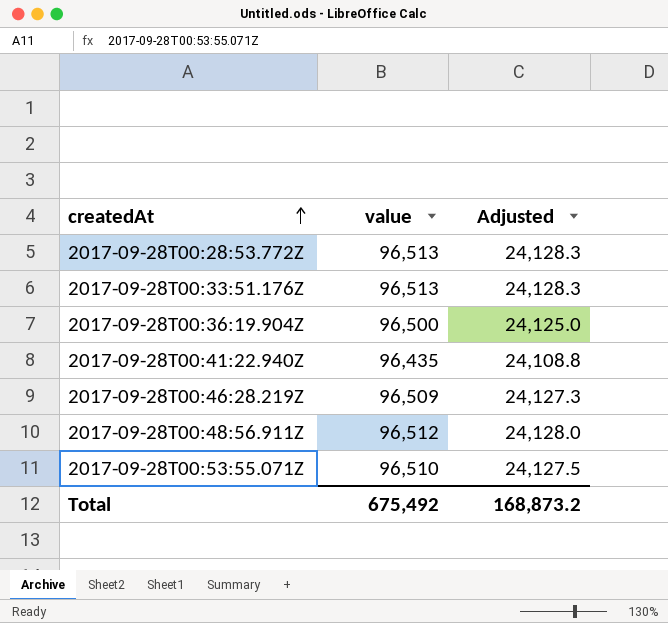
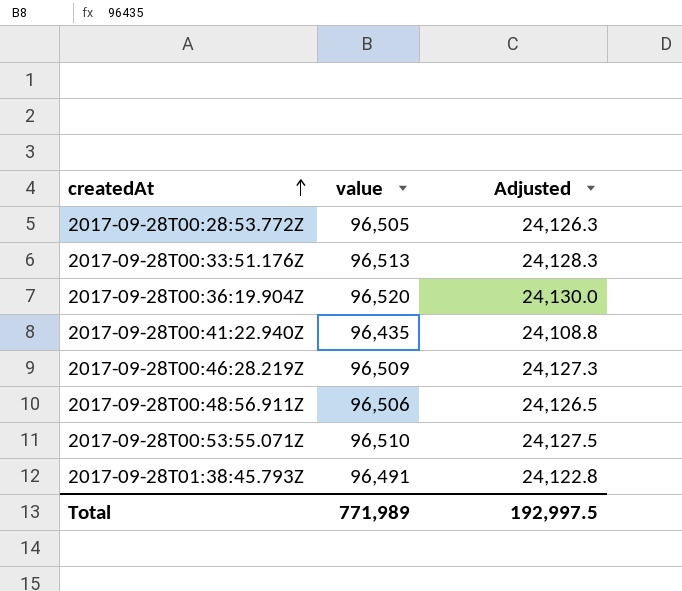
2017-09-28T00:28:53.772Z | value: 96,513 -> 96,505
2017-09-28T00:28:53.772Z | Adjusted: 24,128.3 -> 24,126.3
2017-09-28T00:36:19.904Z | value: 96,500 -> 96,520
2017-09-28T00:36:19.904Z | Adjusted: 24,125.0 -> 24,130.0
2017-09-28T00:48:56.911Z | value: 96,512 -> 96,506
2017-09-28T00:48:56.911Z | Adjusted: 24,128.0 -> 24,126.5
row 2017-09-28T01:38:45.793Z: none -> 96,491 | 24,122.8
Total | value: 675,492 -> 771,989
Total | Adjusted: 168,873.2 -> 192,997.5

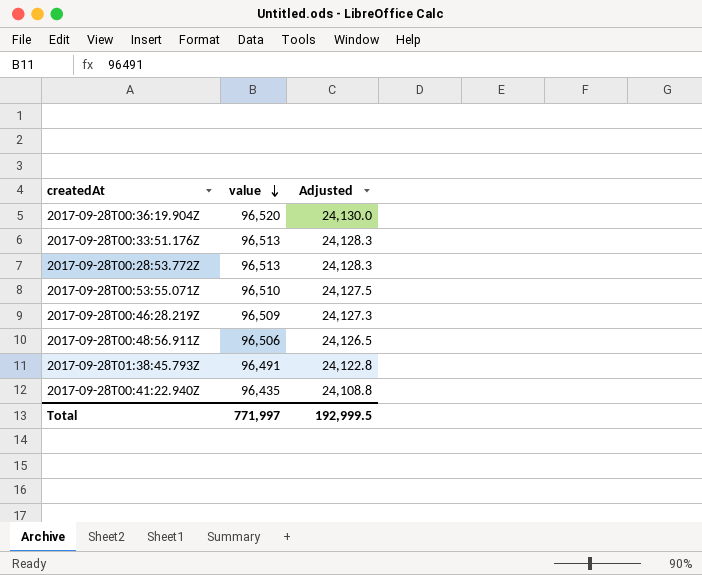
row order: createdAt ascending -> value descending
2017-09-28T00:28:53.772Z | value: 96,505 -> 96,513
2017-09-28T00:28:53.772Z | Adjusted: 24,126.3 -> 24,128.3
Total | value: 771,989 -> 771,997
Total | Adjusted: 192,997.5 -> 192,999.5

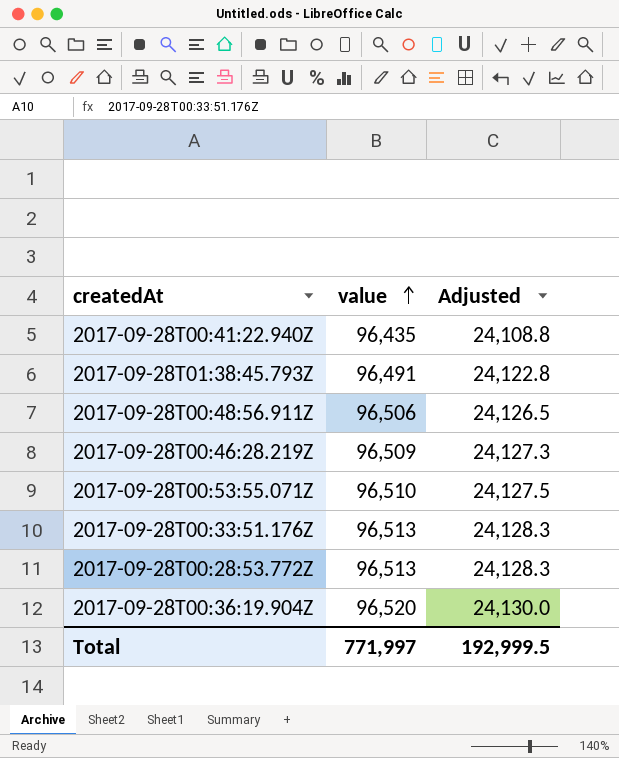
row order: value descending -> value ascending

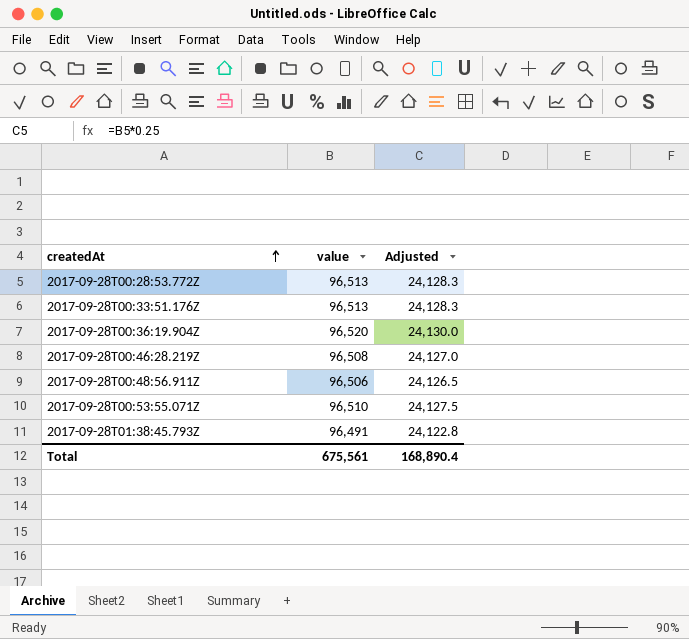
row order: value ascending -> createdAt ascending
row 2017-09-28T00:41:22.940Z: 96,435 | 24,108.8 -> none
2017-09-28T00:46:28.219Z | value: 96,509 -> 96,508
2017-09-28T00:46:28.219Z | Adjusted: 24,127.3 -> 24,127.0
Total | value: 771,997 -> 675,561
Total | Adjusted: 192,999.5 -> 168,890.4

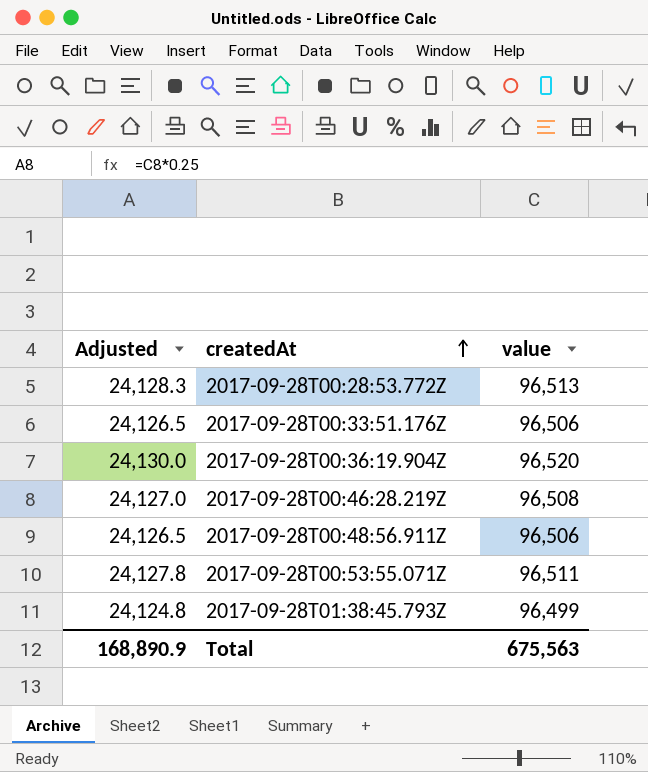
column Adjusted | position: 3 -> 1
2017-09-28T00:33:51.176Z | Adjusted: 24,128.3 -> 24,126.5
2017-09-28T00:33:51.176Z | value: 96,513 -> 96,506
2017-09-28T00:53:55.071Z | Adjusted: 24,127.5 -> 24,127.8
2017-09-28T00:53:55.071Z | value: 96,510 -> 96,511
2017-09-28T01:38:45.793Z | Adjusted: 24,122.8 -> 24,124.8
2017-09-28T01:38:45.793Z | value: 96,491 -> 96,499
Total | Adjusted: 168,890.4 -> 168,890.9
Total | value: 675,561 -> 675,563

